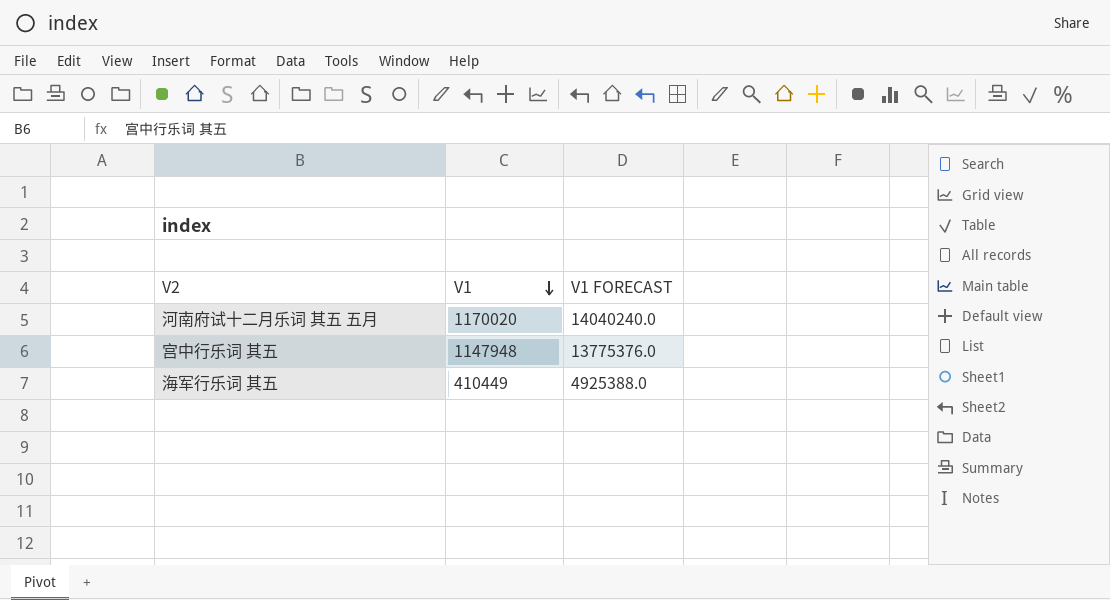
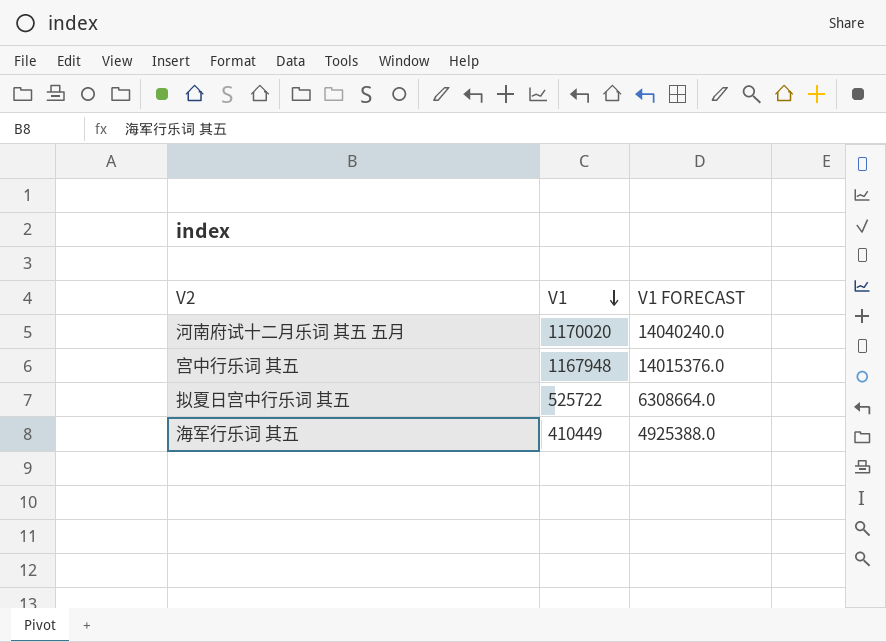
宫中行乐词 其五 | V1: 1147948 -> 1167948
宫中行乐词 其五 | V1 FORECAST: 13775376.0 -> 14015376.0
row 拟夏日宫中行乐词 其五: none -> 525722 | 6308664.0

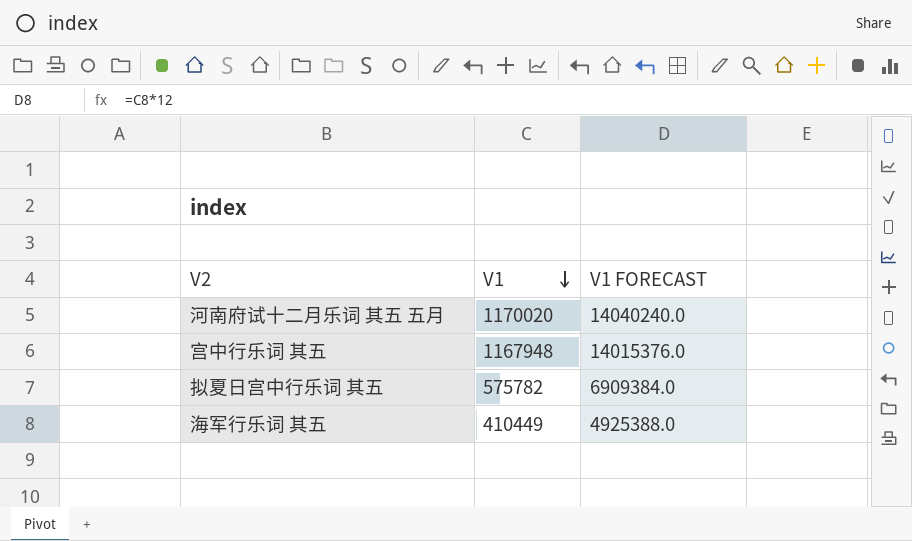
拟夏日宫中行乐词 其五 | V1: 525722 -> 575782
拟夏日宫中行乐词 其五 | V1 FORECAST: 6308664.0 -> 6909384.0

